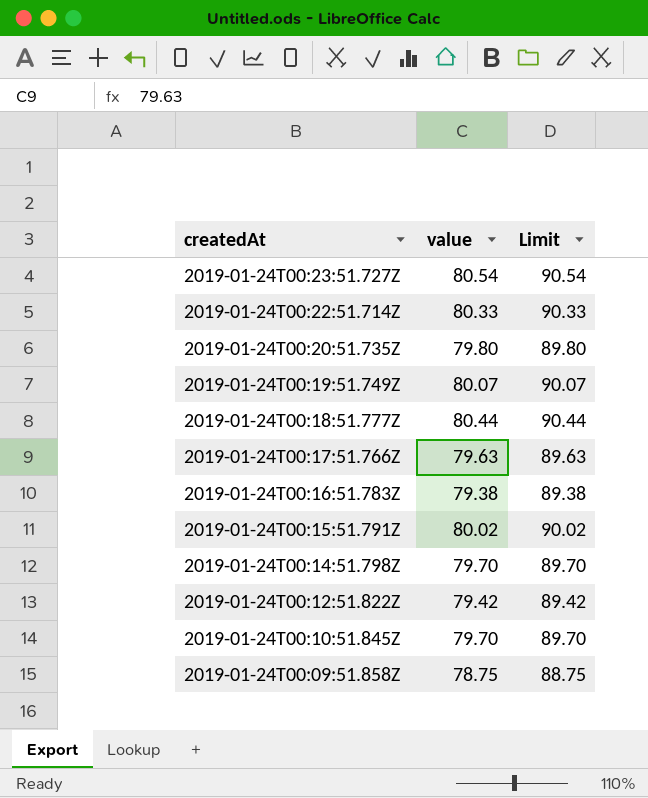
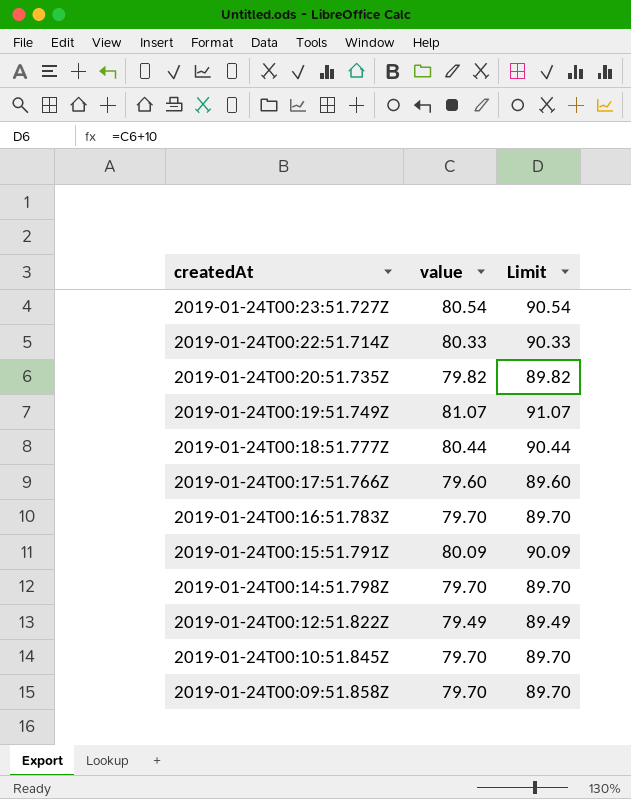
2019-01-24T00:20:51.735Z | value: 79.80 -> 79.82
2019-01-24T00:20:51.735Z | Limit: 89.80 -> 89.82
2019-01-24T00:19:51.749Z | value: 80.07 -> 81.07
2019-01-24T00:19:51.749Z | Limit: 90.07 -> 91.07
2019-01-24T00:17:51.766Z | value: 79.63 -> 79.60
2019-01-24T00:17:51.766Z | Limit: 89.63 -> 89.60
2019-01-24T00:16:51.783Z | value: 79.38 -> 79.70
2019-01-24T00:16:51.783Z | Limit: 89.38 -> 89.70
2019-01-24T00:15:51.791Z | value: 80.02 -> 80.09
2019-01-24T00:15:51.791Z | Limit: 90.02 -> 90.09
2019-01-24T00:12:51.822Z | value: 79.42 -> 79.49
2019-01-24T00:12:51.822Z | Limit: 89.42 -> 89.49
2019-01-24T00:09:51.858Z | value: 78.75 -> 79.70
2019-01-24T00:09:51.858Z | Limit: 88.75 -> 89.70

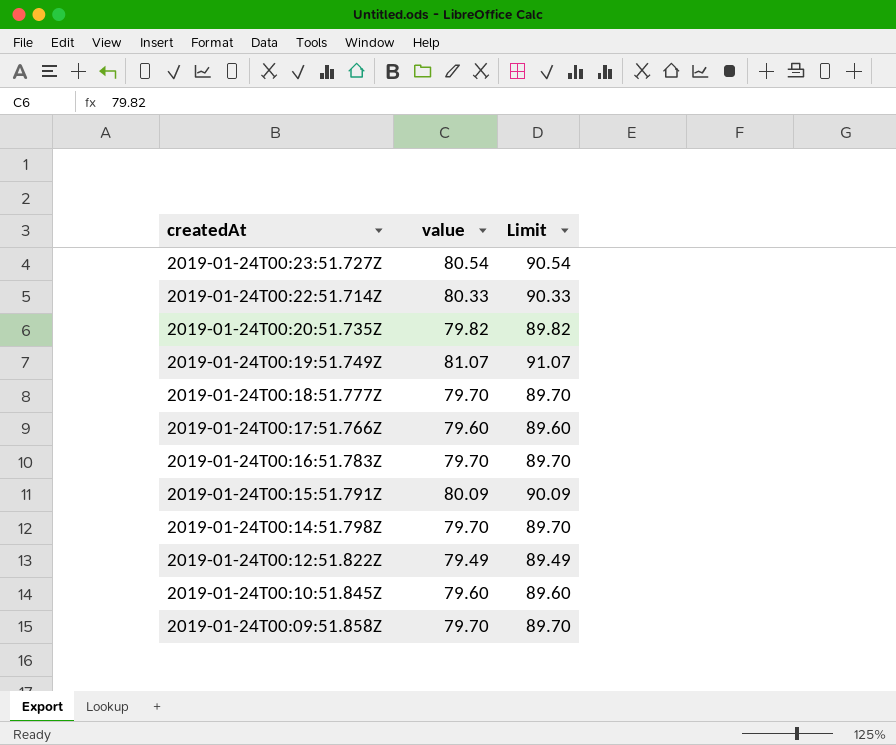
2019-01-24T00:18:51.777Z | value: 80.44 -> 79.70
2019-01-24T00:18:51.777Z | Limit: 90.44 -> 89.70
2019-01-24T00:10:51.845Z | value: 79.70 -> 79.60
2019-01-24T00:10:51.845Z | Limit: 89.70 -> 89.60

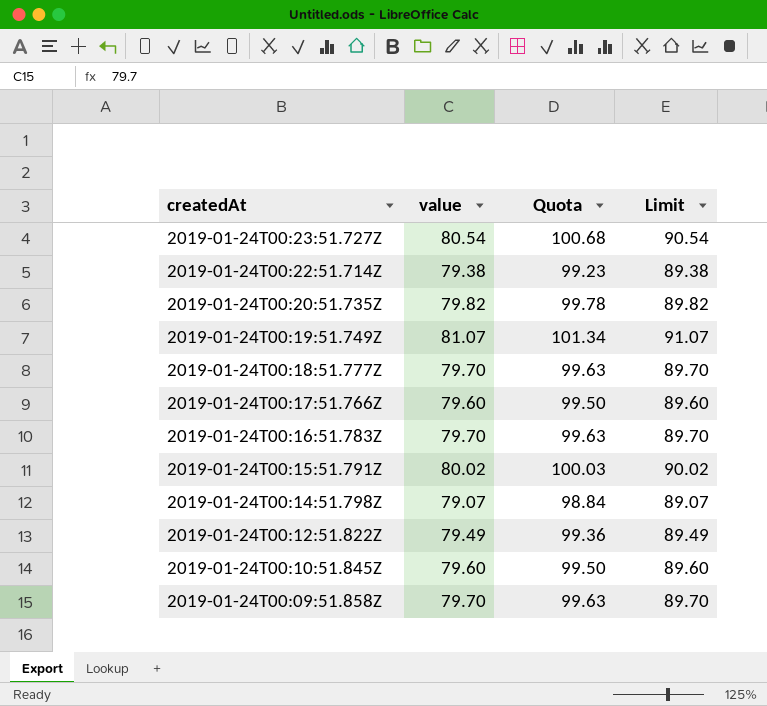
column Quota | formula: none -> [value] * 1.25
2019-01-24T00:22:51.714Z | value: 80.33 -> 79.38
2019-01-24T00:22:51.714Z | Limit: 90.33 -> 89.38
2019-01-24T00:15:51.791Z | value: 80.09 -> 80.02
2019-01-24T00:15:51.791Z | Limit: 90.09 -> 90.02
2019-01-24T00:14:51.798Z | value: 79.70 -> 79.07
2019-01-24T00:14:51.798Z | Limit: 89.70 -> 89.07

